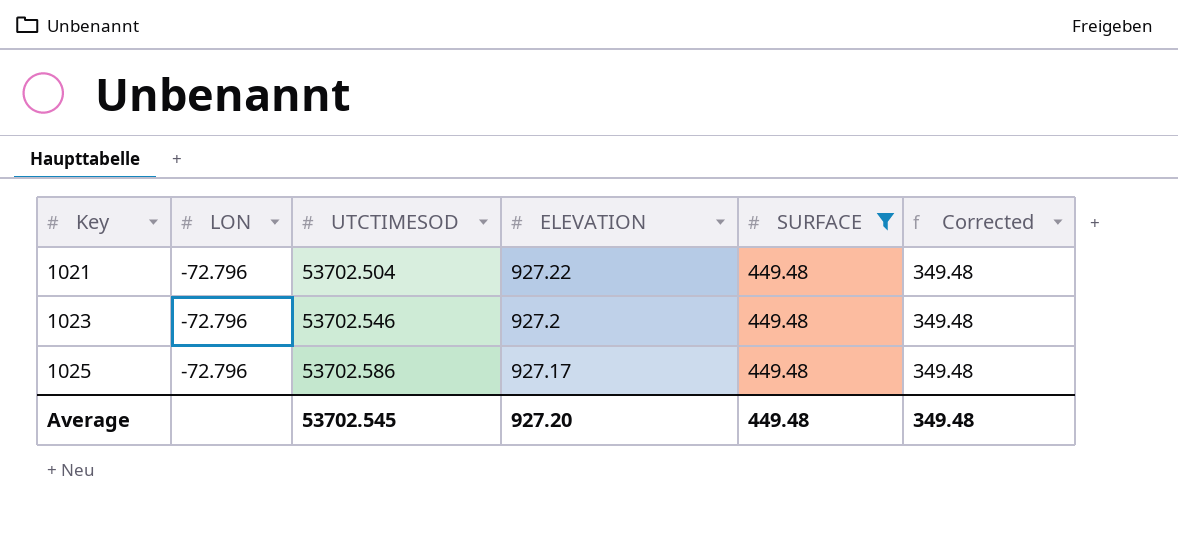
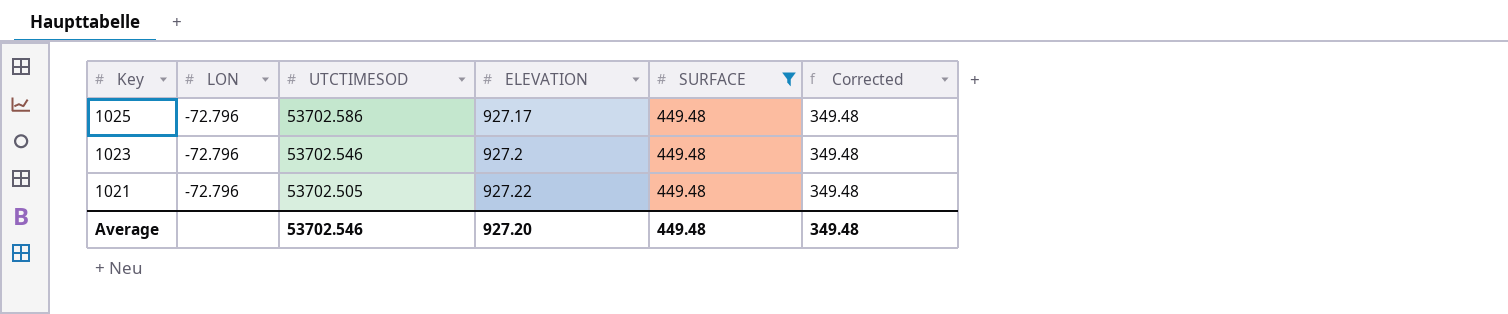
row order: Key ascending -> Key descending
1021 | UTCTIMESOD: 53702.504 -> 53702.505
Average | UTCTIMESOD: 53702.545 -> 53702.546

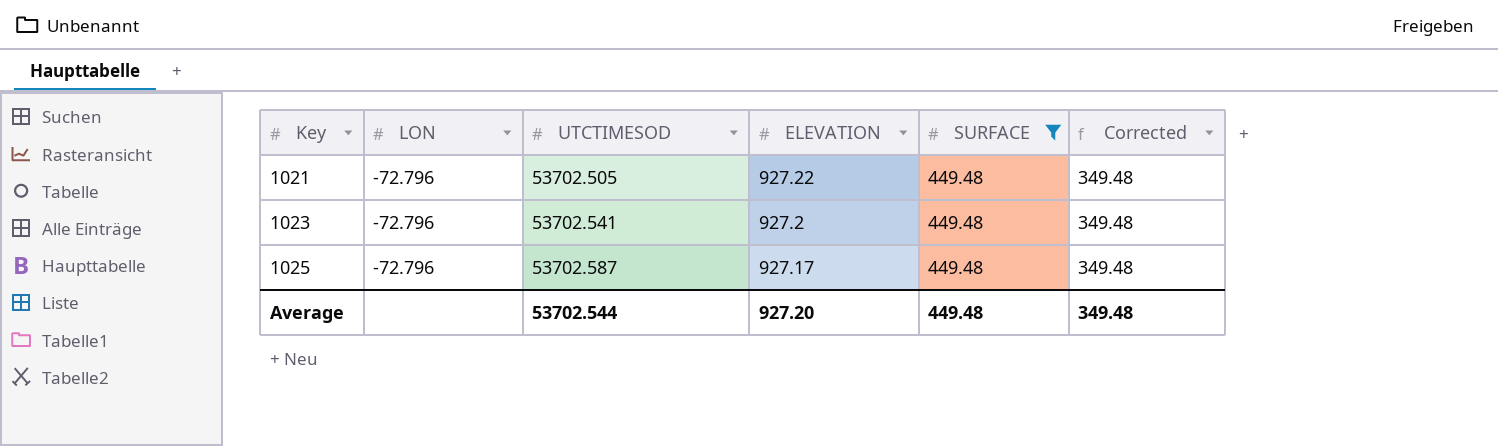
row order: Key descending -> Key ascending
1023 | UTCTIMESOD: 53702.546 -> 53702.541
1025 | UTCTIMESOD: 53702.586 -> 53702.587
Average | UTCTIMESOD: 53702.546 -> 53702.544

